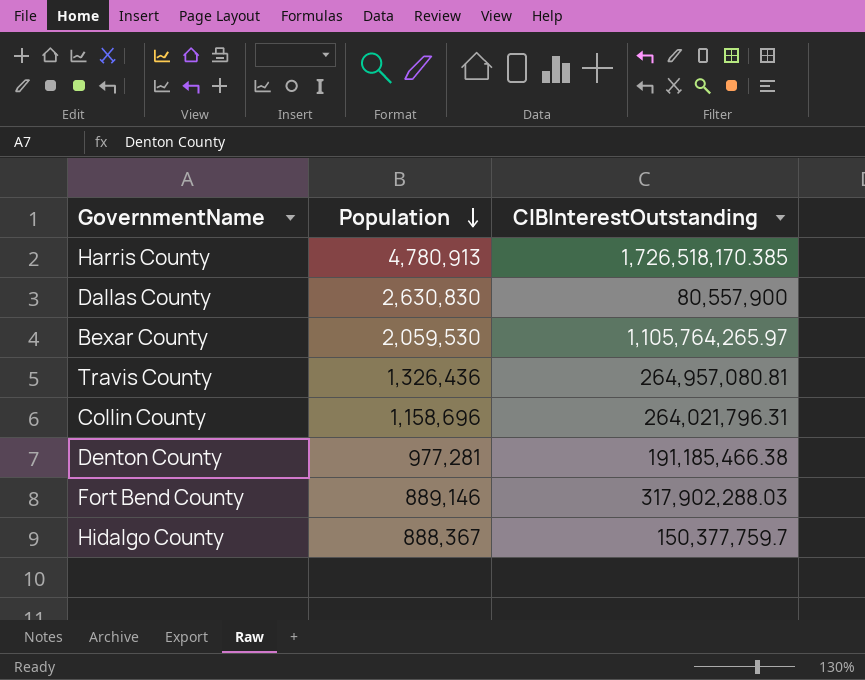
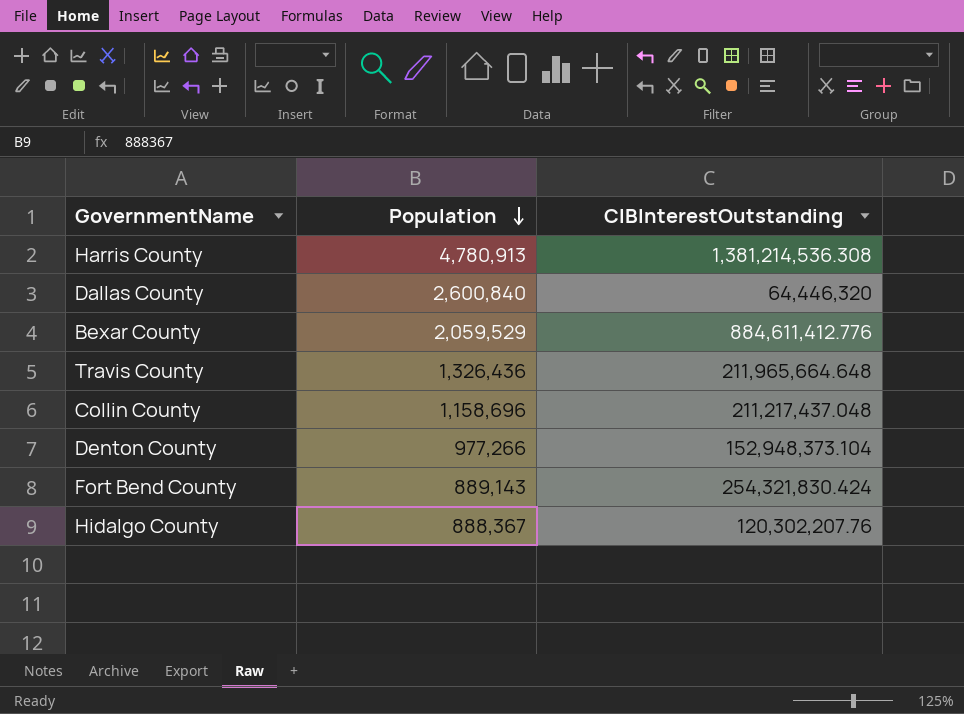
Harris County | CIBInterestOutstanding: 1,726,518,170.385 -> 1,381,214,536.308
Dallas County | Population: 2,630,830 -> 2,600,840
Dallas County | CIBInterestOutstanding: 80,557,900 -> 64,446,320
Bexar County | Population: 2,059,530 -> 2,059,529
Bexar County | CIBInterestOutstanding: 1,105,764,265.97 -> 884,611,412.776
Travis County | CIBInterestOutstanding: 264,957,080.81 -> 211,965,664.648
Collin County | CIBInterestOutstanding: 264,021,796.31 -> 211,217,437.048
Denton County | Population: 977,281 -> 977,266
Denton County | CIBInterestOutstanding: 191,185,466.38 -> 152,948,373.104
Fort Bend County | Population: 889,146 -> 889,143
Fort Bend County | CIBInterestOutstanding: 317,902,288.03 -> 254,321,830.424
Hidalgo County | CIBInterestOutstanding: 150,377,759.7 -> 120,302,207.76

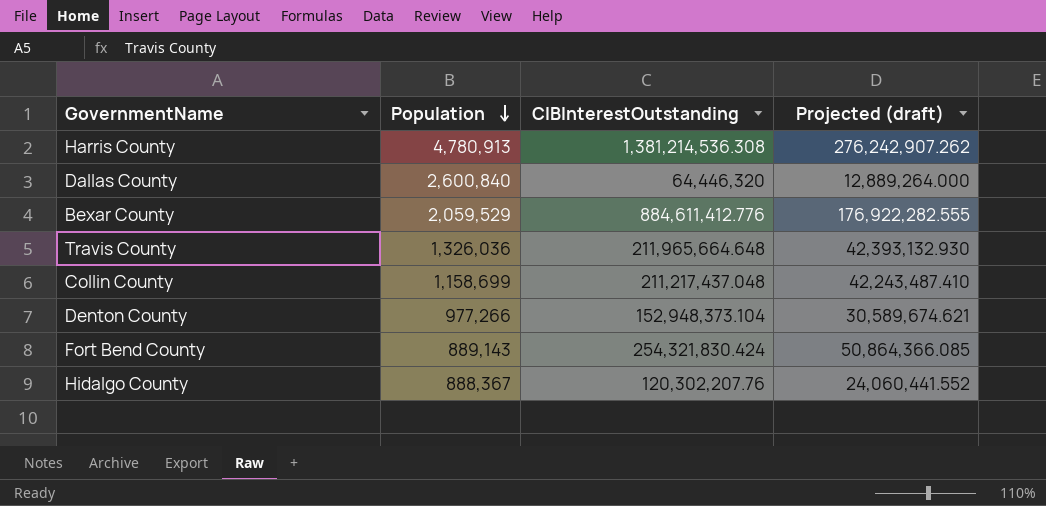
column Projected (draft) | formula: none -> [CIBInterestOutstanding] * 0.2
Travis County | Population: 1,326,436 -> 1,326,036
Collin County | Population: 1,158,696 -> 1,158,699

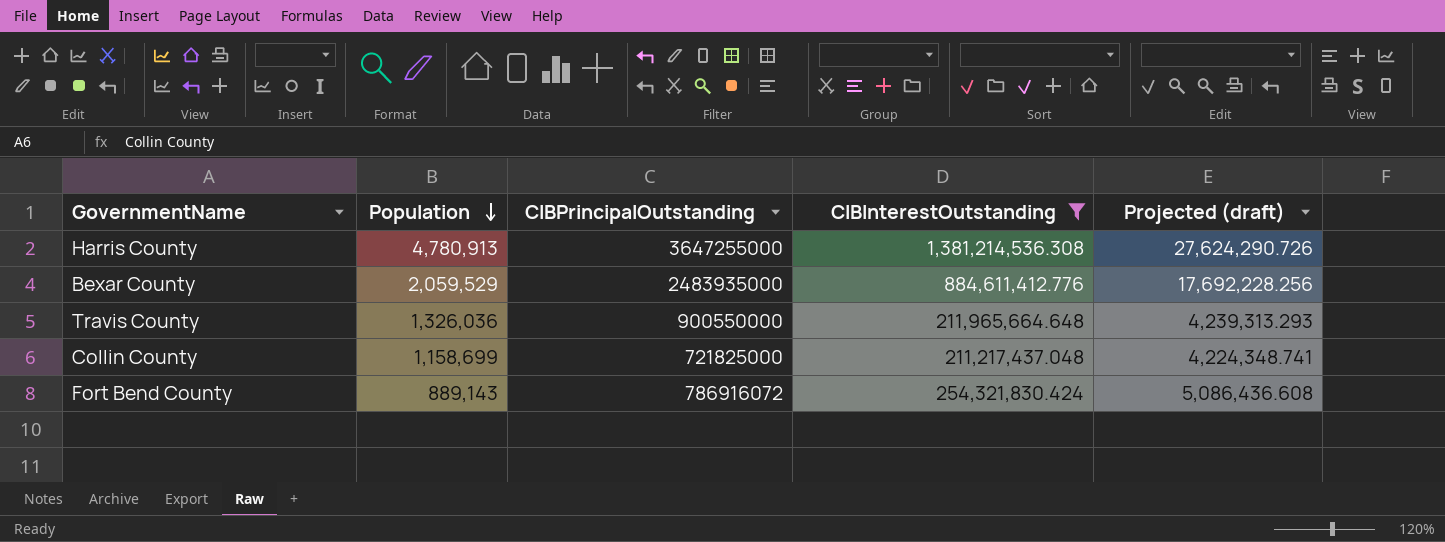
filter: none -> CIBInterestOutstanding >= 211,217,437.048
column CIBPrincipalOutstanding | position: none -> 3
column Projected (draft) | formula: [CIBInterestOutstanding] * 0.2 -> [CIBInterestOutstanding] * 0.02

